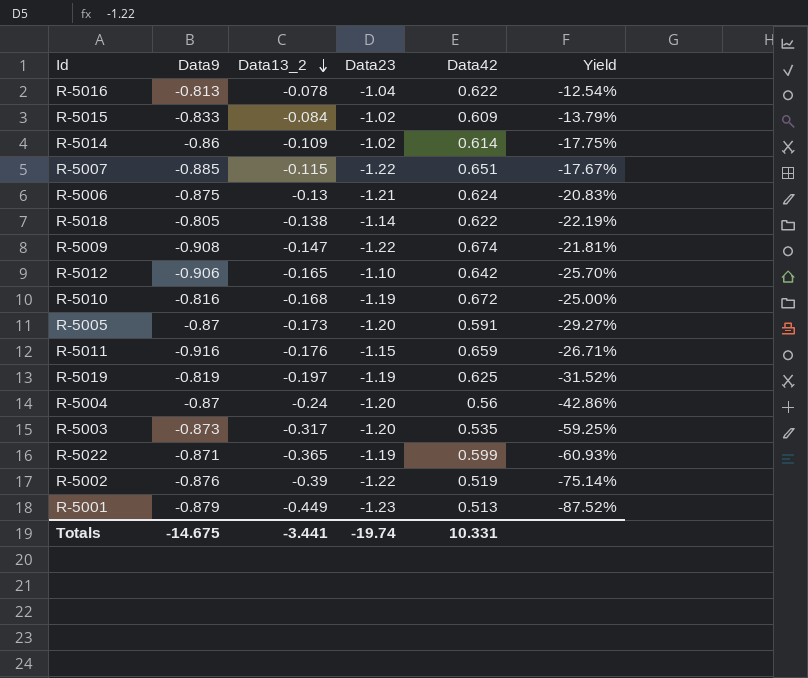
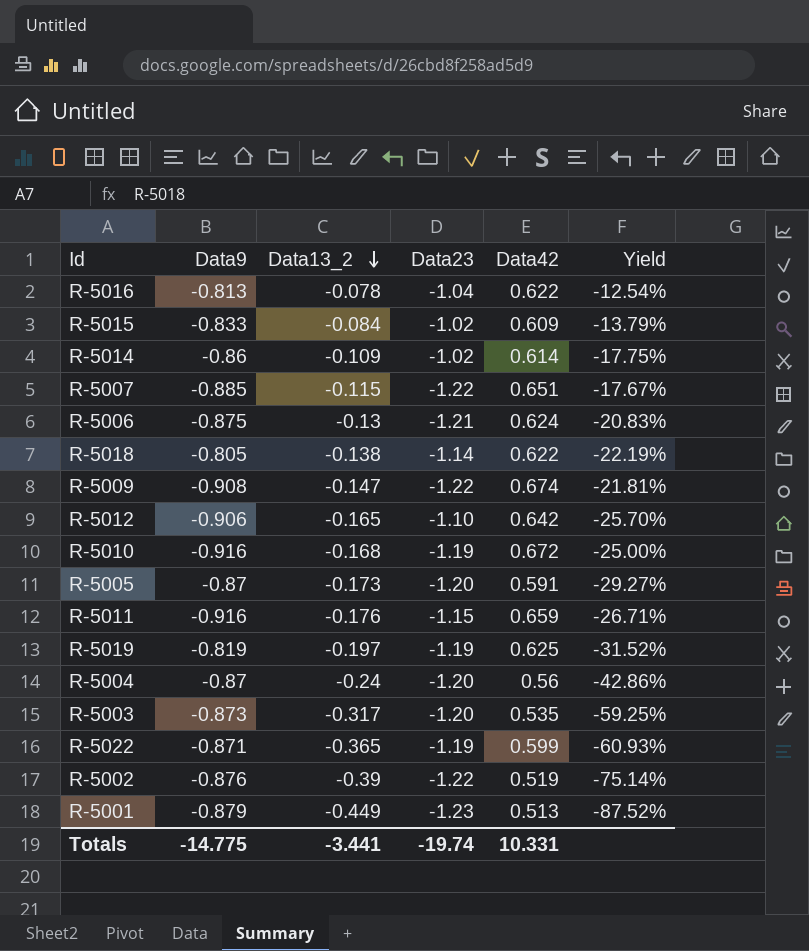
R-5010 | Data9: -0.816 -> -0.916
Totals | Data9: -14.675 -> -14.775

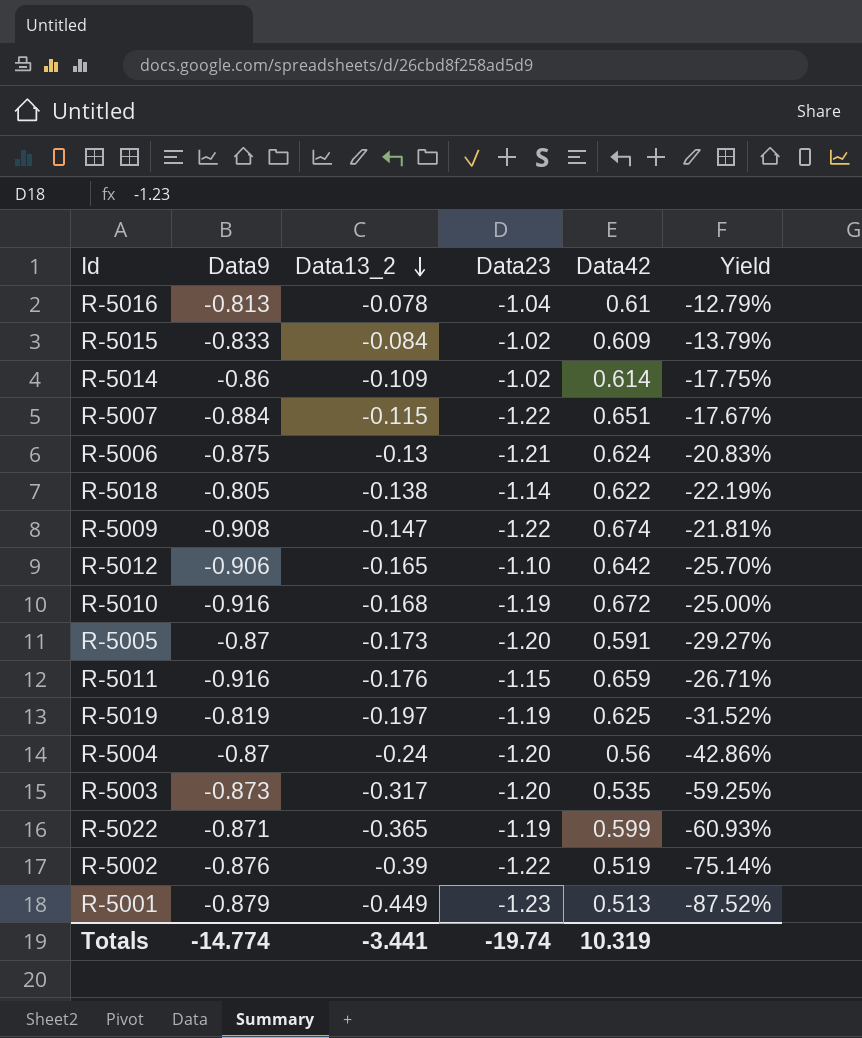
R-5016 | Data42: 0.622 -> 0.61
R-5016 | Yield: -12.54% -> -12.79%
R-5007 | Data9: -0.885 -> -0.884
Totals | Data9: -14.775 -> -14.774
Totals | Data42: 10.331 -> 10.319

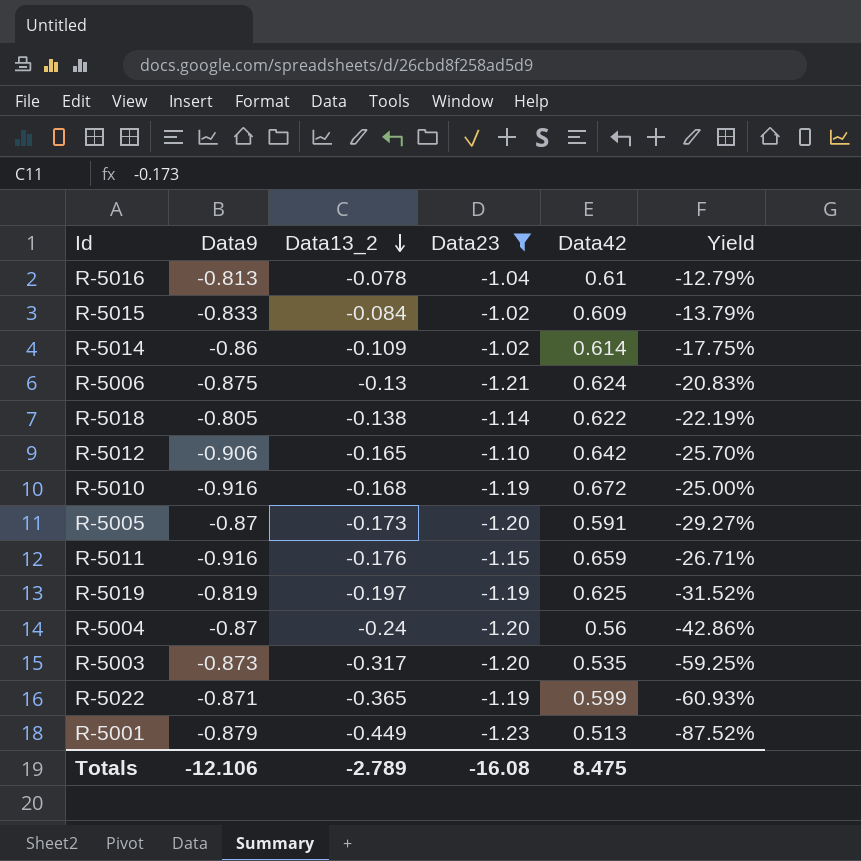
filter: none -> Data23 != -1.22
Totals | Data9: -14.774 -> -12.106
Totals | Data13_2: -3.441 -> -2.789
Totals | Data23: -19.74 -> -16.08
Totals | Data42: 10.319 -> 8.475

